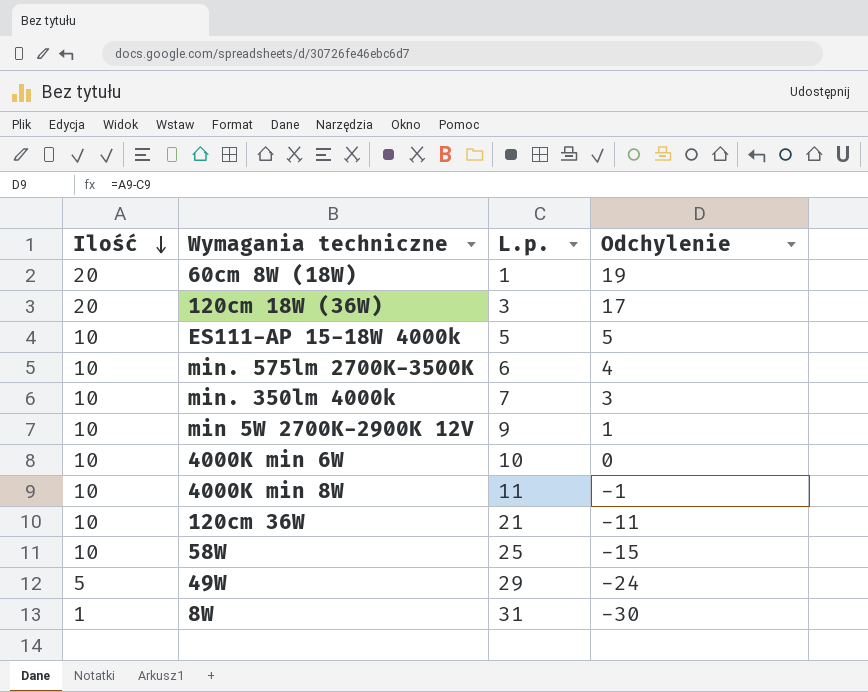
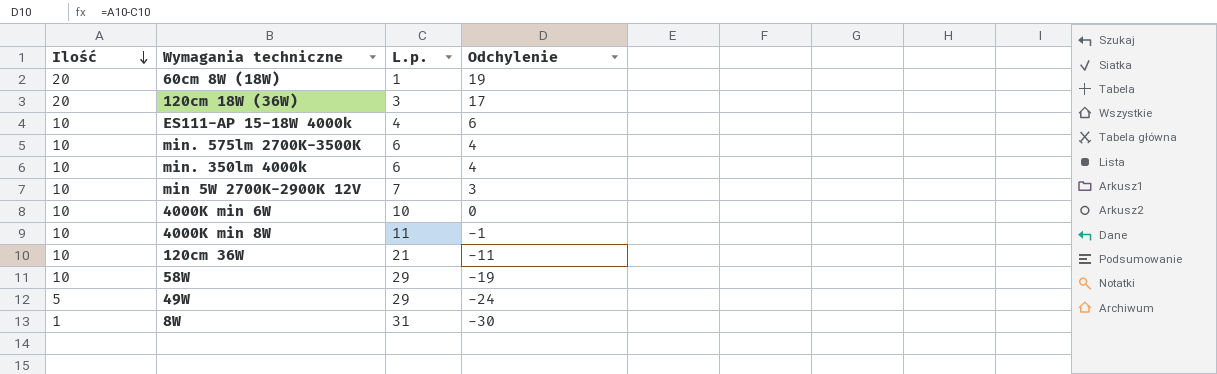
ES111-AP 15-18W 4000k | L.p.: 5 -> 4
ES111-AP 15-18W 4000k | Odchylenie: 5 -> 6
min. 350lm 4000k | L.p.: 7 -> 6
min. 350lm 4000k | Odchylenie: 3 -> 4
min 5W 2700K-2900K 12V | L.p.: 9 -> 7
min 5W 2700K-2900K 12V | Odchylenie: 1 -> 3
58W | L.p.: 25 -> 29
58W | Odchylenie: -15 -> -19

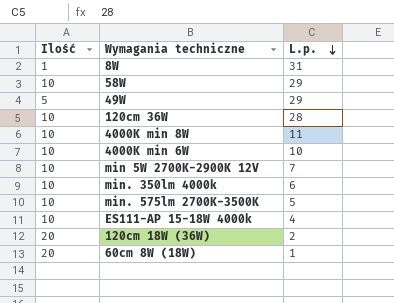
row order: Ilość descending -> L.p. descending
column Odchylenie | formula: [Ilość] - [L.p.] -> none
120cm 36W | L.p.: 21 -> 28
min. 575lm 2700K-3500K | L.p.: 6 -> 5
120cm 18W (36W) | L.p.: 3 -> 2

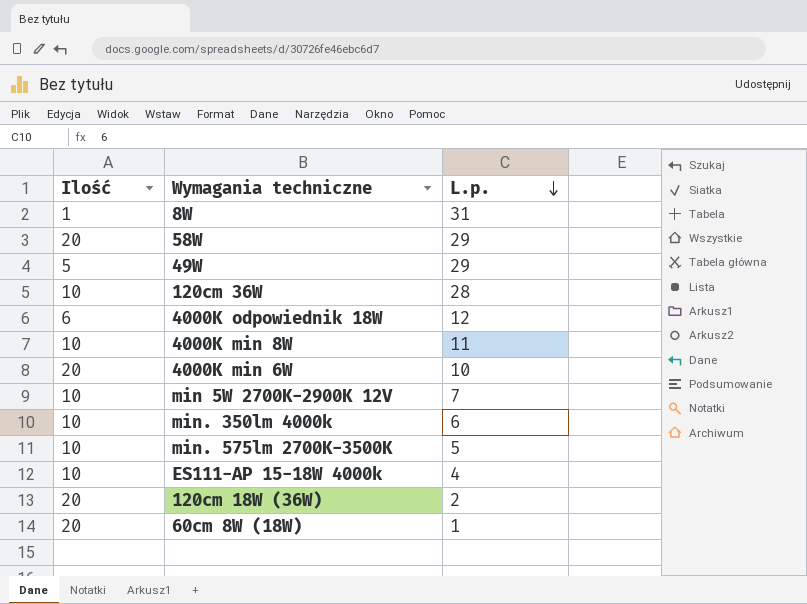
58W | Ilość: 10 -> 20
row 4000K odpowiednik 18W: none -> 6 | 12
4000K min 6W | Ilość: 10 -> 20

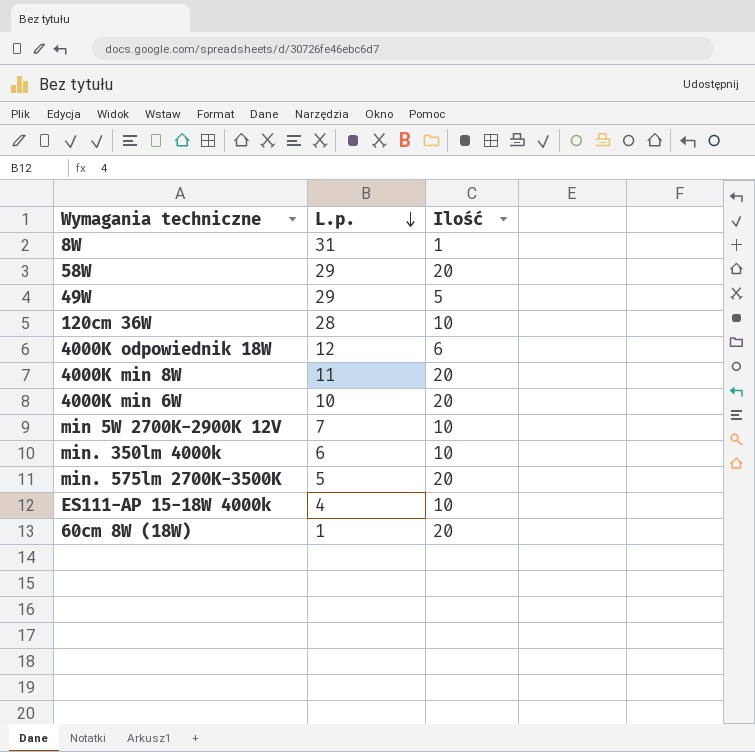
column Ilość | position: 1 -> 3
row 120cm 18W (36W): 20 | 2 -> none
4000K min 8W | Ilość: 10 -> 20
min. 575lm 2700K-3500K | Ilość: 10 -> 20

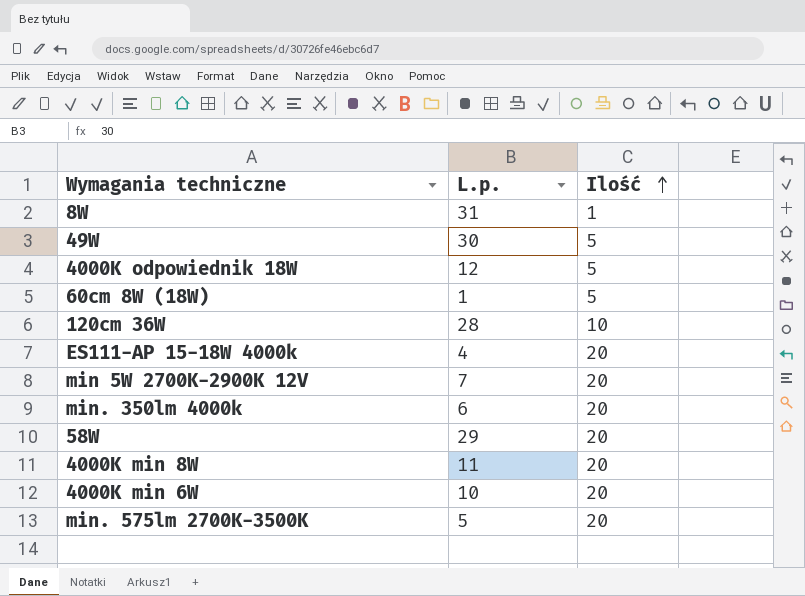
row order: L.p. descending -> Ilość ascending
49W | L.p.: 29 -> 30
4000K odpowiednik 18W | Ilość: 6 -> 5
60cm 8W (18W) | Ilość: 20 -> 5
ES111-AP 15-18W 4000k | Ilość: 10 -> 20
min 5W 2700K-2900K 12V | Ilość: 10 -> 20
min. 350lm 4000k | Ilość: 10 -> 20

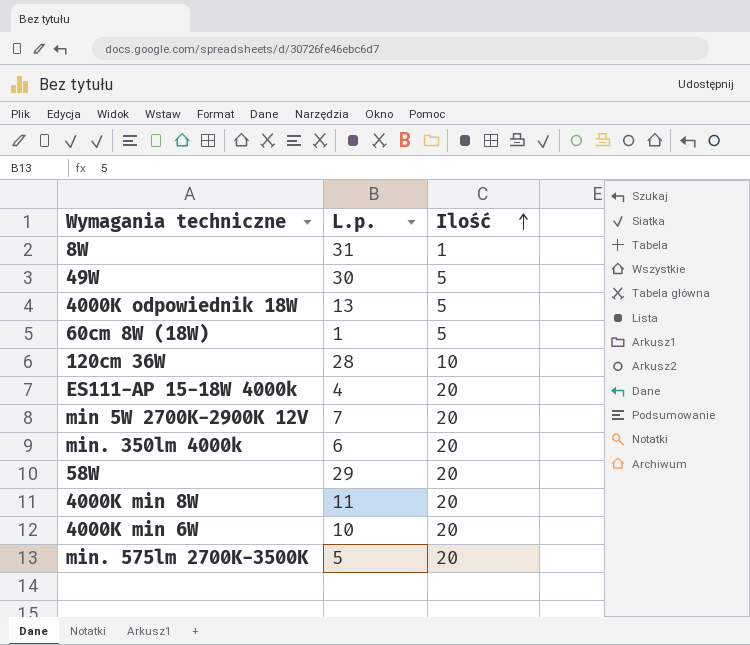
4000K odpowiednik 18W | L.p.: 12 -> 13

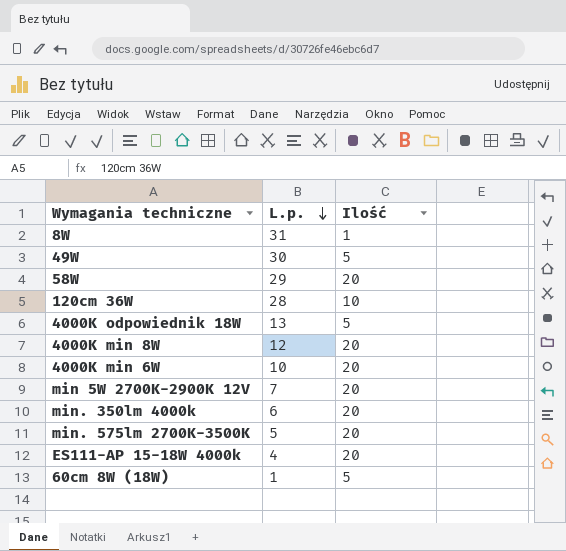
row order: Ilość ascending -> L.p. descending
4000K min 8W | L.p.: 11 -> 12

